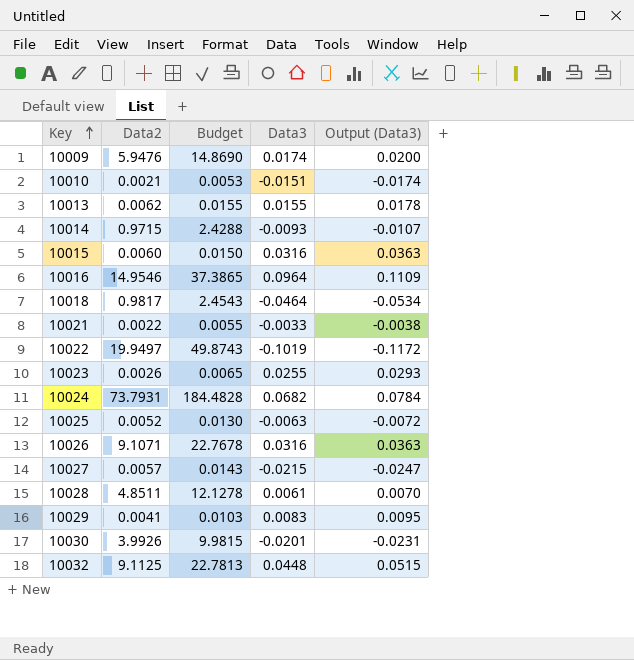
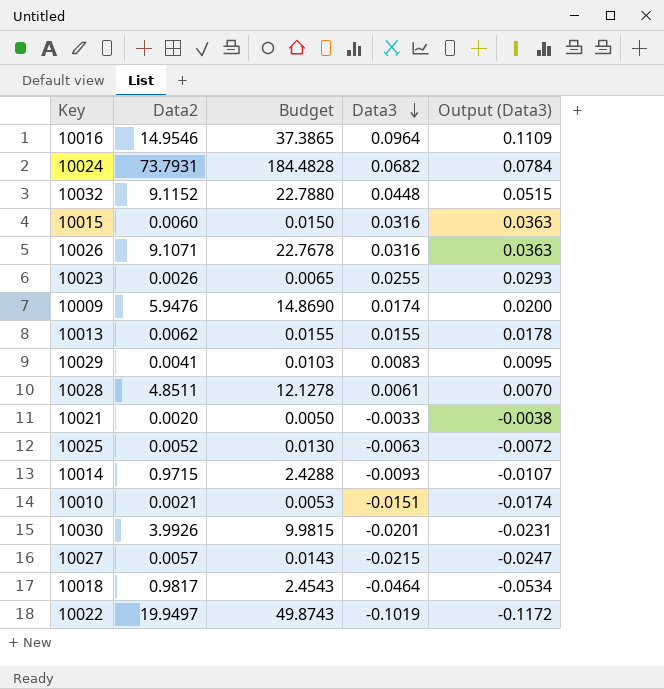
row order: Key ascending -> Data3 descending
10032 | Data2: 9.1125 -> 9.1152
10032 | Budget: 22.7813 -> 22.7880
10021 | Data2: 0.0022 -> 0.0020
10021 | Budget: 0.0055 -> 0.0050

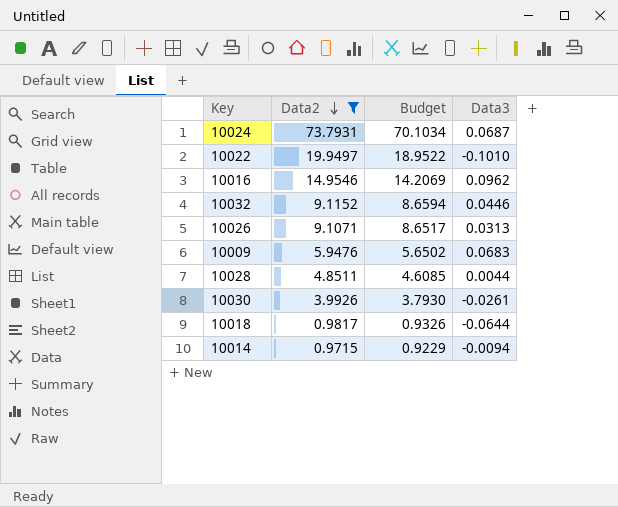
filter: none -> Data2 >= 0.9715
row order: Data3 descending -> Data2 descending
column Output (Data3) | formula: [Data3] * 1.15 -> none
column Budget | formula: [Data2] * 2.5 -> [Data2] * 0.95
10024 | Data3: 0.0682 -> 0.0687
10022 | Data3: -0.1019 -> -0.1010
10016 | Data3: 0.0964 -> 0.0962
10032 | Data3: 0.0448 -> 0.0446
10026 | Data3: 0.0316 -> 0.0313
10009 | Data3: 0.0174 -> 0.0683
10028 | Data3: 0.0061 -> 0.0044
10030 | Data3: -0.0201 -> -0.0261
10018 | Data3: -0.0464 -> -0.0644
10014 | Data3: -0.0093 -> -0.0094

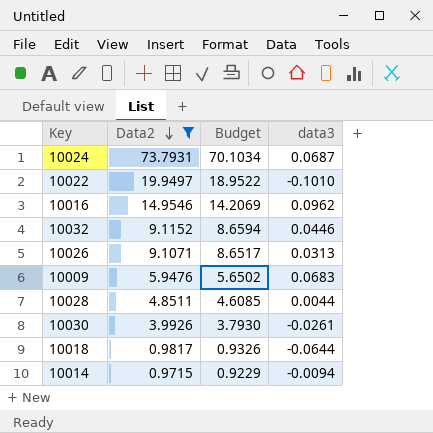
column name: Data3 -> data3

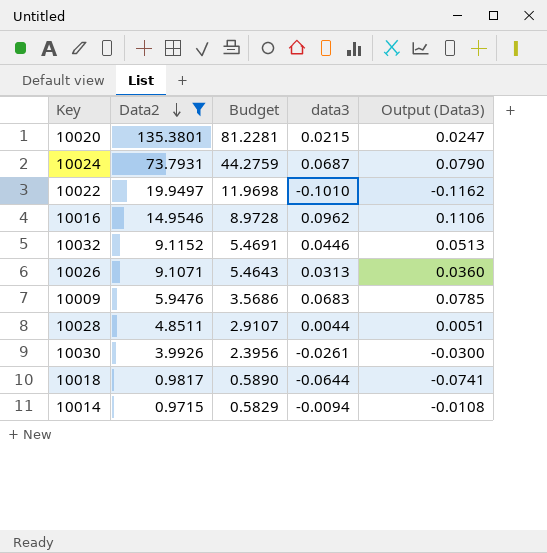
column Budget | formula: [Data2] * 0.95 -> [Data2] * 0.6
column Output (Data3) | formula: none -> [data3] * 1.15
row 10020: none -> 135.3801 | 81.2281 | 0.0215 | 0.0247

